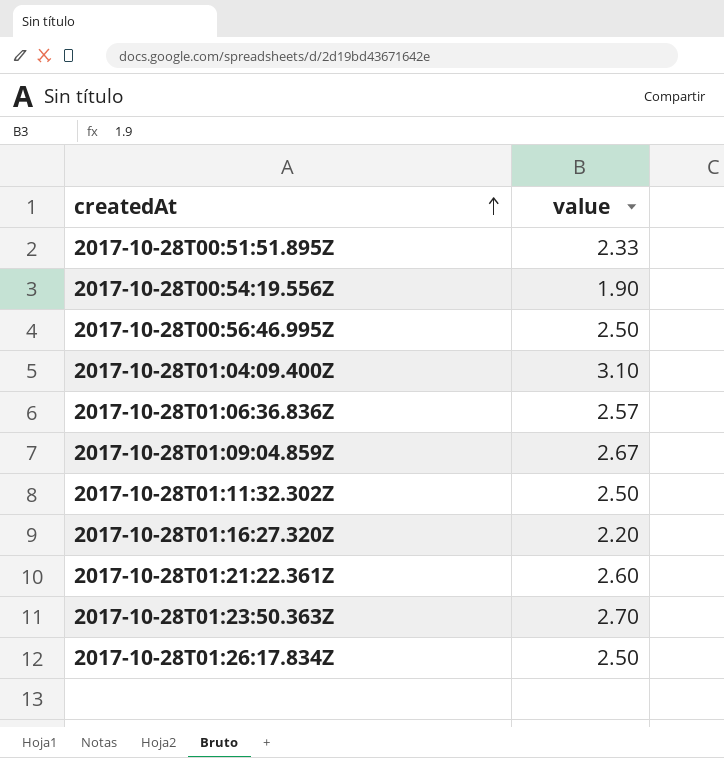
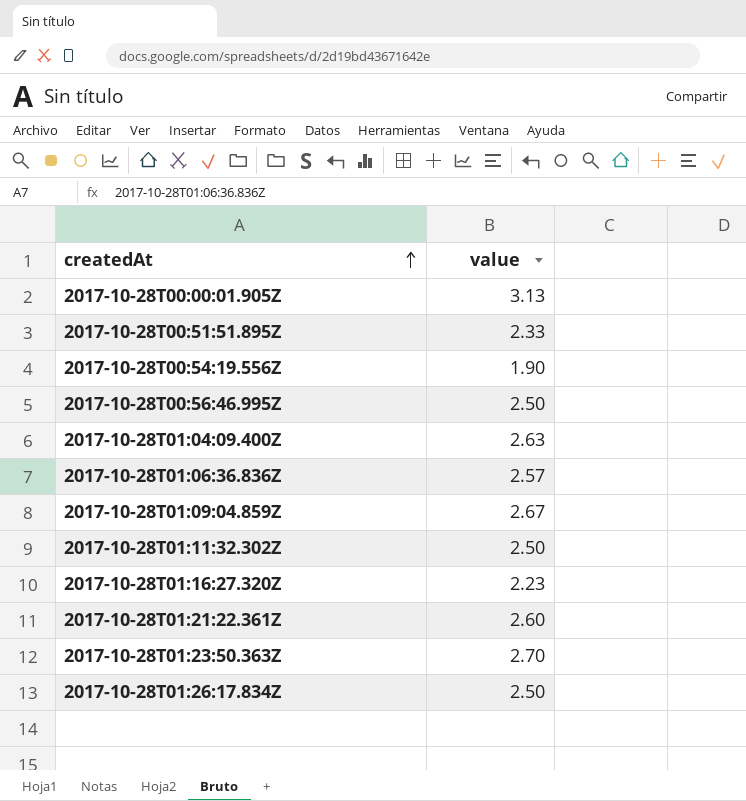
row 2017-10-28T00:00:01.905Z: none -> 3.13
2017-10-28T01:04:09.400Z | value: 3.10 -> 2.63
2017-10-28T01:16:27.320Z | value: 2.20 -> 2.23

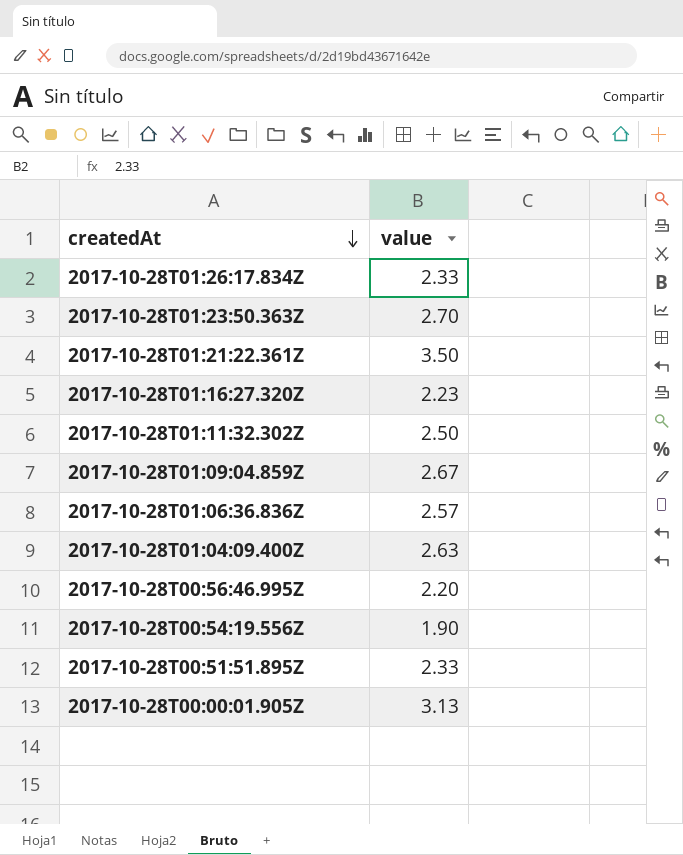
row order: createdAt ascending -> createdAt descending
2017-10-28T01:26:17.834Z | value: 2.50 -> 2.33
2017-10-28T01:21:22.361Z | value: 2.60 -> 3.50
2017-10-28T00:56:46.995Z | value: 2.50 -> 2.20

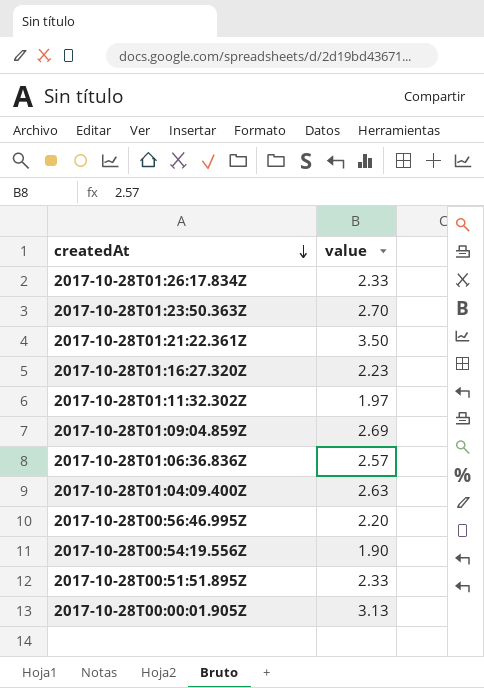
2017-10-28T01:11:32.302Z | value: 2.50 -> 1.97
2017-10-28T01:09:04.859Z | value: 2.67 -> 2.69

